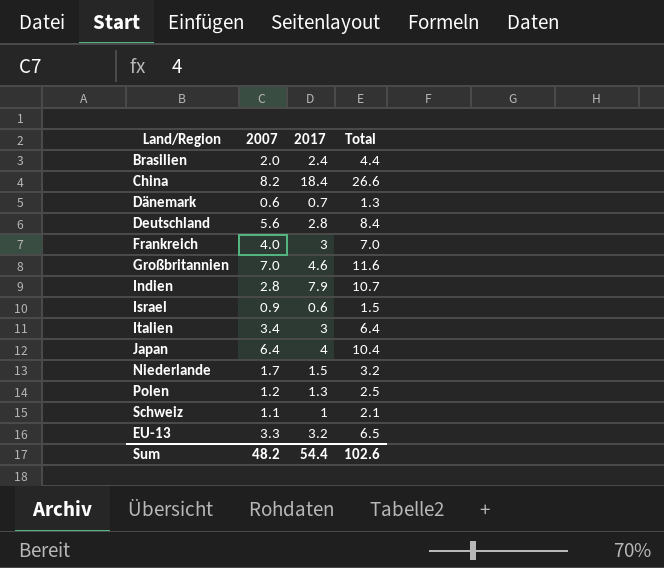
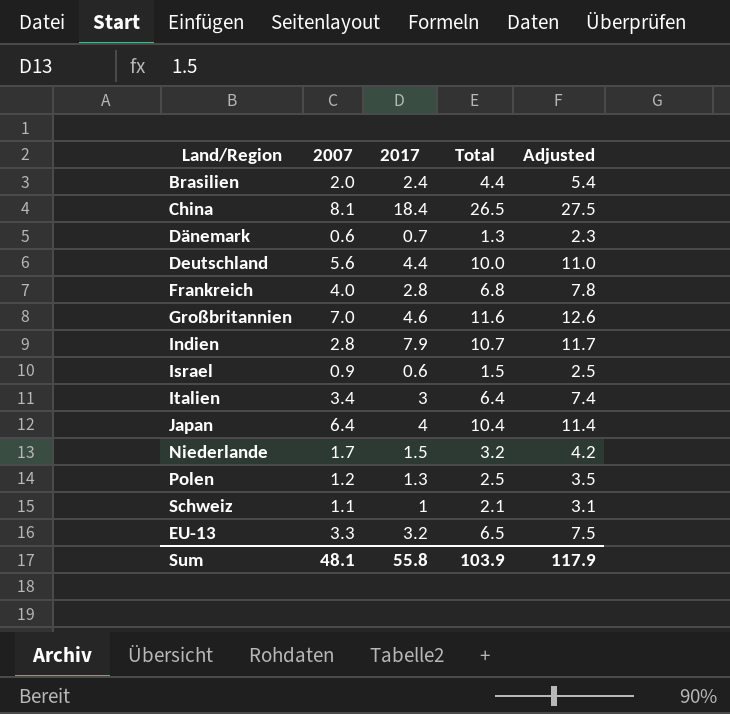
column Adjusted | formula: none -> [Total] + 1
China | 2007: 8.2 -> 8.1
China | Total: 26.6 -> 26.5
Deutschland | 2017: 2.8 -> 4.4
Deutschland | Total: 8.4 -> 10.0
Frankreich | 2017: 3 -> 2.8
Frankreich | Total: 7.0 -> 6.8
Sum | 2007: 48.2 -> 48.1
Sum | 2017: 54.4 -> 55.8
Sum | Total: 102.6 -> 103.9

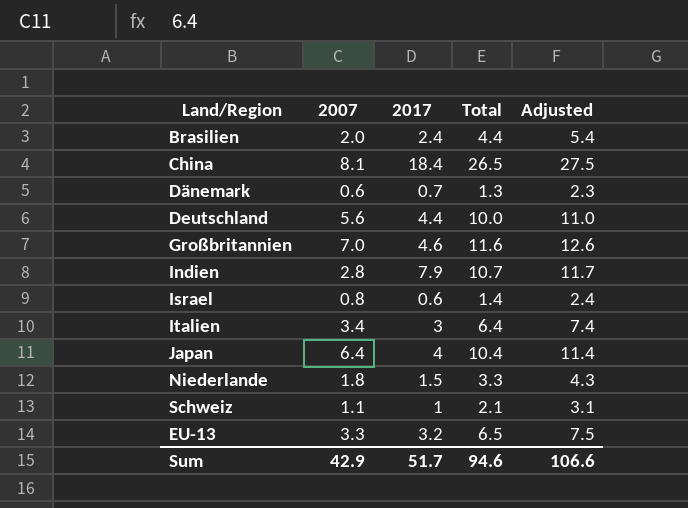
row Frankreich: 4.0 | 2.8 | 6.8 | 7.8 -> none
row Polen: 1.2 | 1.3 | 2.5 | 3.5 -> none
Israel | 2007: 0.9 -> 0.8
Israel | Total: 1.5 -> 1.4
Israel | Adjusted: 2.5 -> 2.4
Niederlande | 2007: 1.7 -> 1.8
Niederlande | Total: 3.2 -> 3.3
Niederlande | Adjusted: 4.2 -> 4.3
Sum | 2007: 48.1 -> 42.9
Sum | 2017: 55.8 -> 51.7
Sum | Total: 103.9 -> 94.6
Sum | Adjusted: 117.9 -> 106.6

